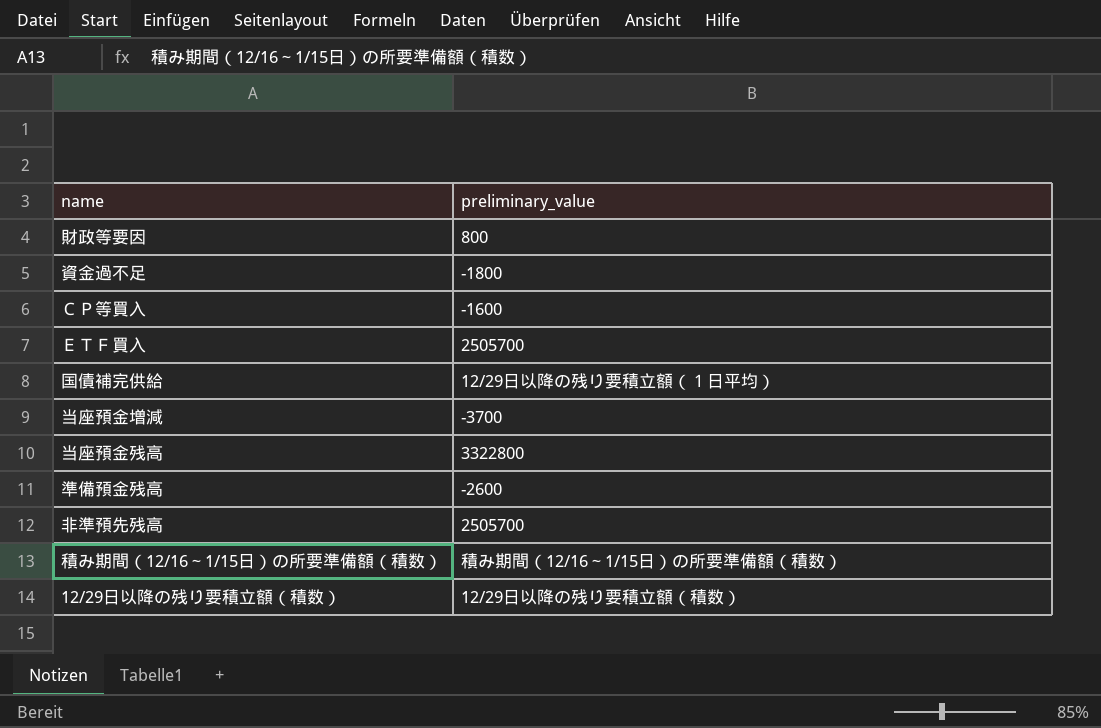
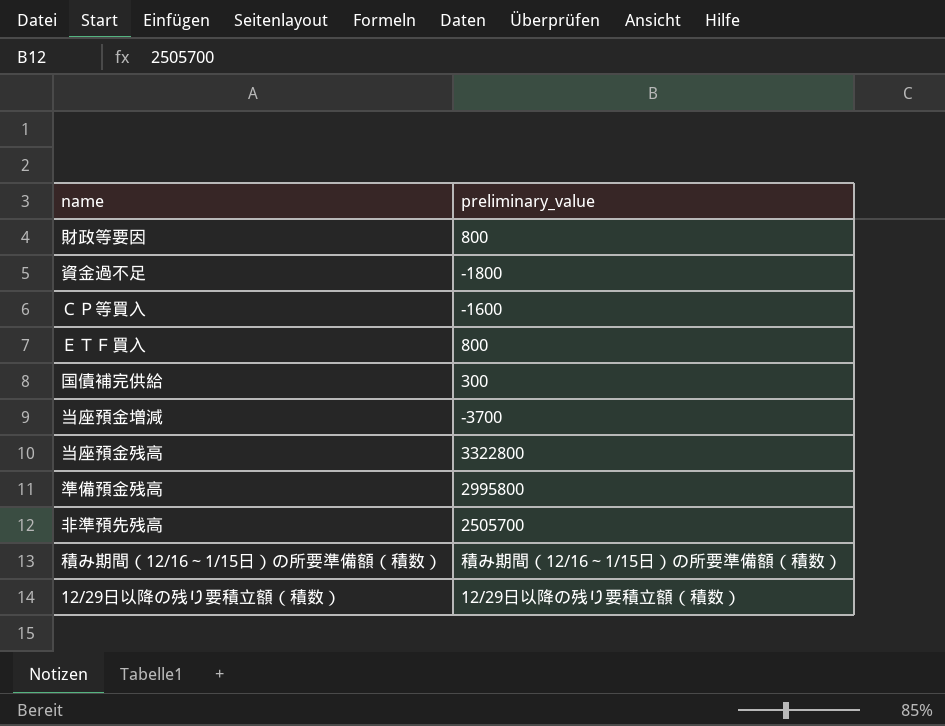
ＥＴＦ買入 | preliminary_value: 2505700 -> 800
国債補完供給 | preliminary_value: 12/29日以降の残り要積立額（１日平均） -> 300
準備預金残高 | preliminary_value: -2600 -> 2995800

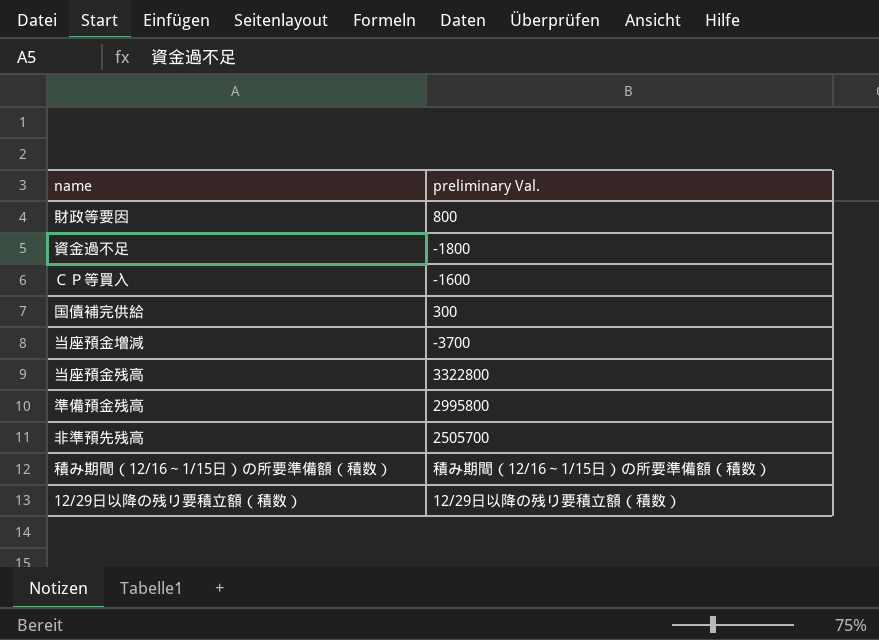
column name: preliminary_value -> preliminary Val.
row ＥＴＦ買入: 800 -> none

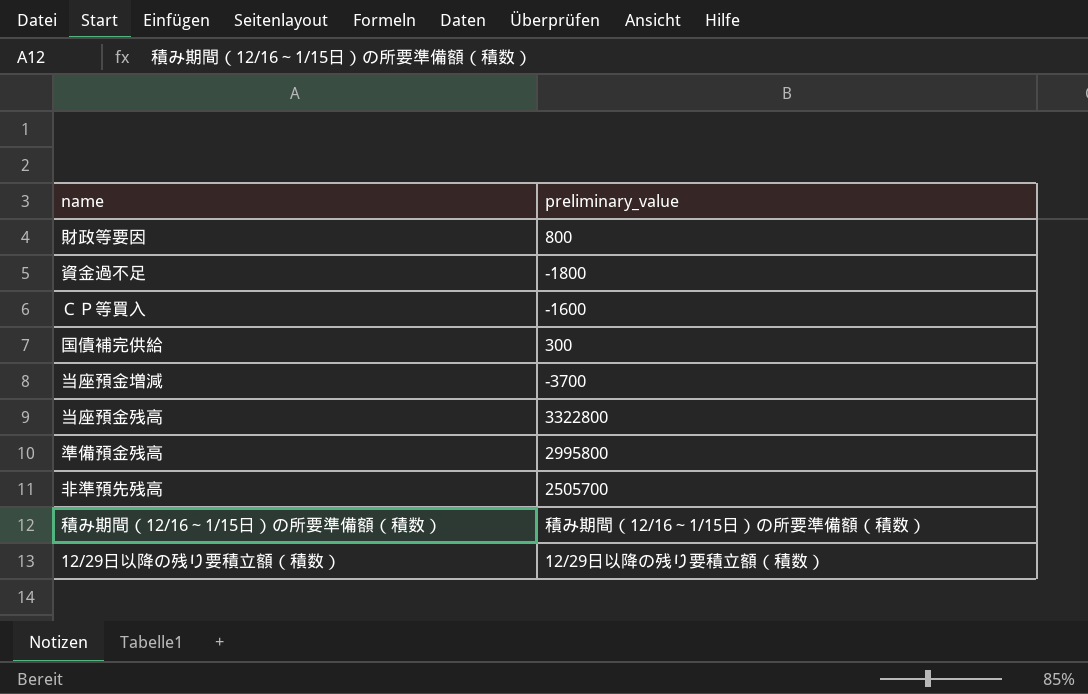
column name: preliminary Val. -> preliminary_value

